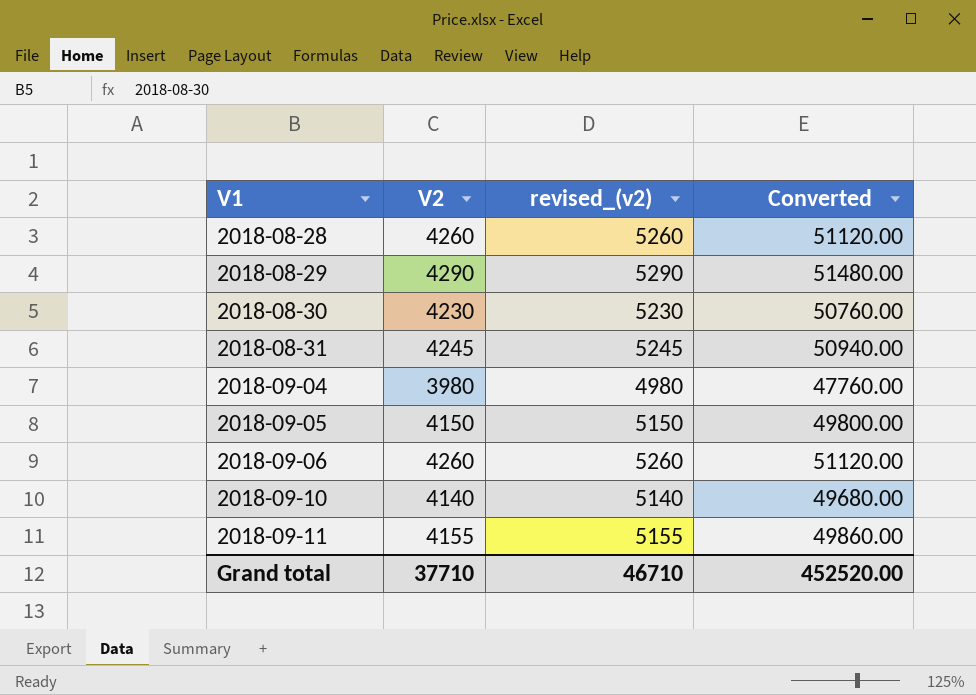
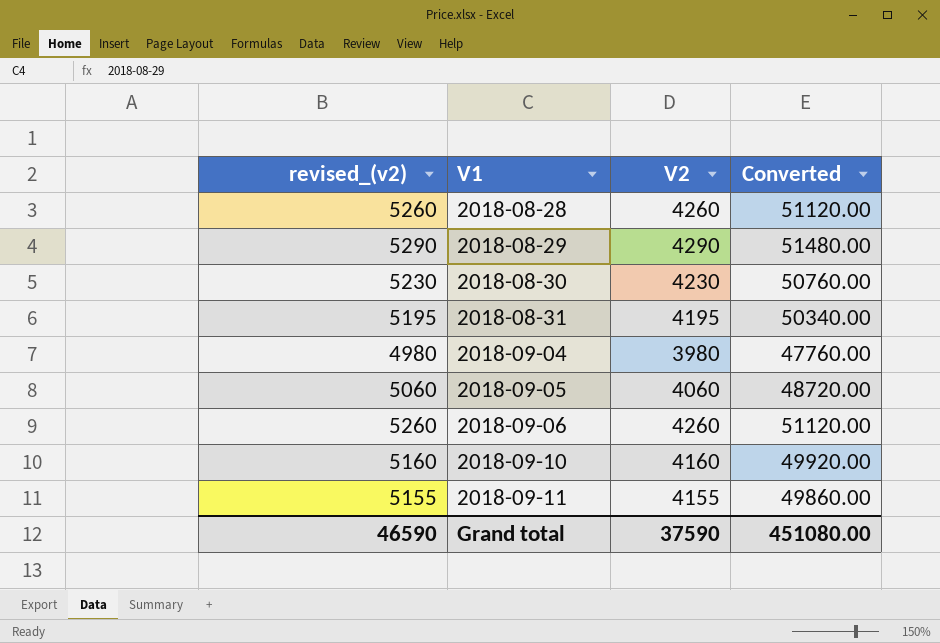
column revised_(v2) | position: 3 -> 1
2018-08-31 | revised_(v2): 5245 -> 5195
2018-08-31 | V2: 4245 -> 4195
2018-08-31 | Converted: 50940.00 -> 50340.00
2018-09-05 | revised_(v2): 5150 -> 5060
2018-09-05 | V2: 4150 -> 4060
2018-09-05 | Converted: 49800.00 -> 48720.00
2018-09-10 | revised_(v2): 5140 -> 5160
2018-09-10 | V2: 4140 -> 4160
2018-09-10 | Converted: 49680.00 -> 49920.00
Grand total | revised_(v2): 46710 -> 46590
Grand total | V2: 37710 -> 37590
Grand total | Converted: 452520.00 -> 451080.00

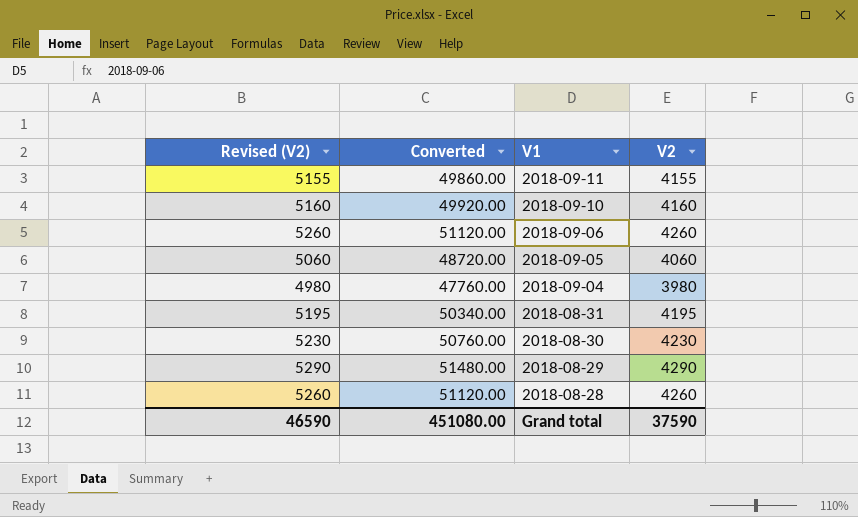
row order: V1 ascending -> V1 descending
column name: revised_(v2) -> Revised (V2)
column Converted | position: 4 -> 2

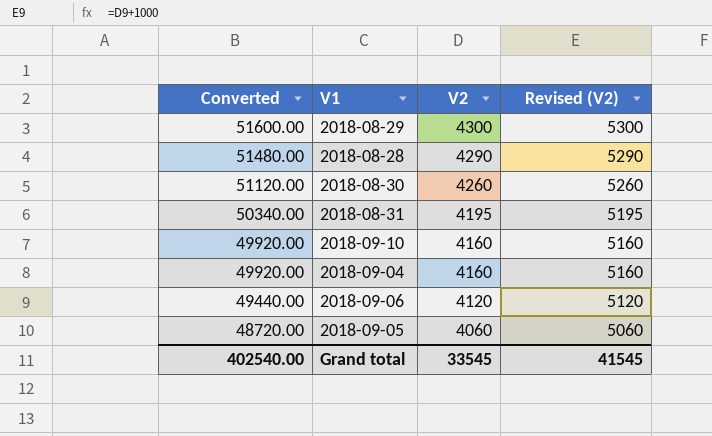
row order: V1 descending -> Converted descending
column Revised (V2) | position: 1 -> 4
row 2018-09-11: 5155 | 49860.00 | 4155 -> none
2018-08-29 | Converted: 51480.00 -> 51600.00
2018-08-29 | V2: 4290 -> 4300
2018-08-29 | Revised (V2): 5290 -> 5300
2018-08-28 | Converted: 51120.00 -> 51480.00
2018-08-28 | V2: 4260 -> 4290
2018-08-28 | Revised (V2): 5260 -> 5290
2018-08-30 | Converted: 50760.00 -> 51120.00
2018-08-30 | V2: 4230 -> 4260
2018-08-30 | Revised (V2): 5230 -> 5260
2018-09-04 | Converted: 47760.00 -> 49920.00
2018-09-04 | V2: 3980 -> 4160
2018-09-04 | Revised (V2): 4980 -> 5160
2018-09-06 | Converted: 51120.00 -> 49440.00
2018-09-06 | V2: 4260 -> 4120
2018-09-06 | Revised (V2): 5260 -> 5120
Grand total | Converted: 451080.00 -> 402540.00
Grand total | V2: 37590 -> 33545
Grand total | Revised (V2): 46590 -> 41545

